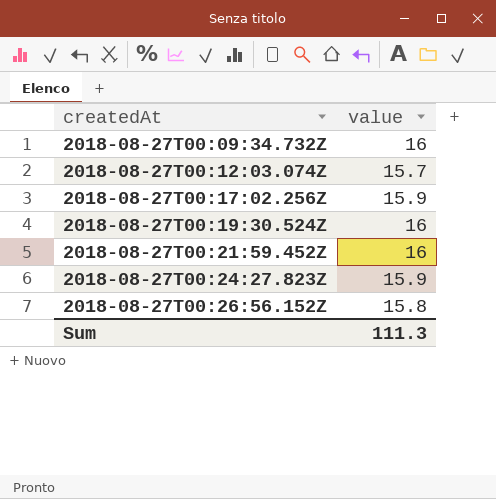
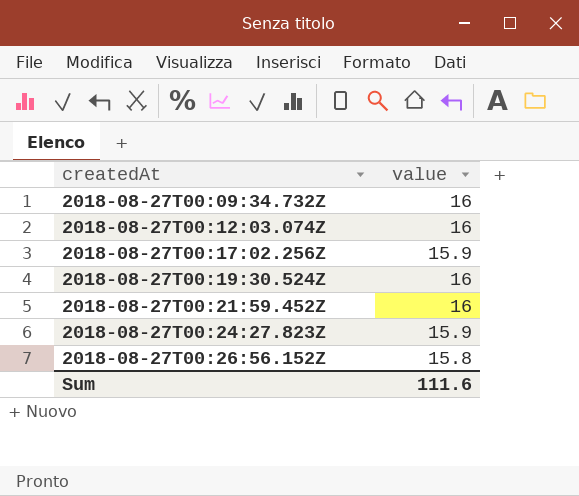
2018-08-27T00:12:03.074Z | value: 15.7 -> 16
Sum | value: 111.3 -> 111.6

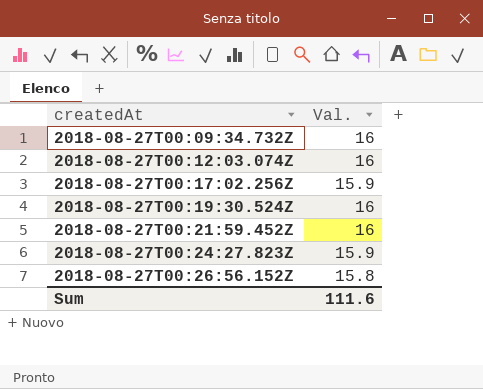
column name: value -> Val.

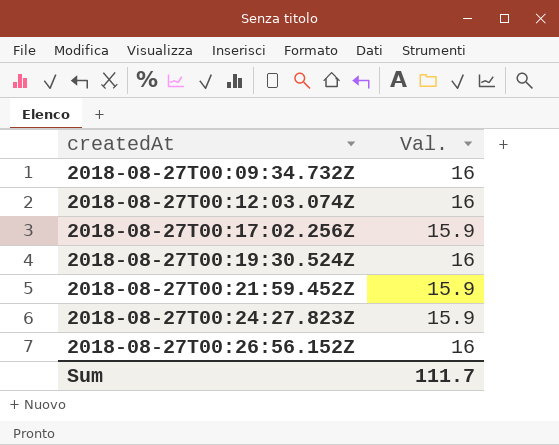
2018-08-27T00:21:59.452Z | Val.: 16 -> 15.9
2018-08-27T00:26:56.152Z | Val.: 15.8 -> 16
Sum | Val.: 111.6 -> 111.7

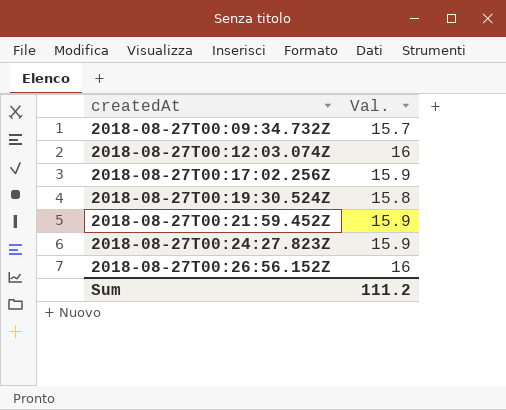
2018-08-27T00:09:34.732Z | Val.: 16 -> 15.7
2018-08-27T00:19:30.524Z | Val.: 16 -> 15.8
Sum | Val.: 111.7 -> 111.2

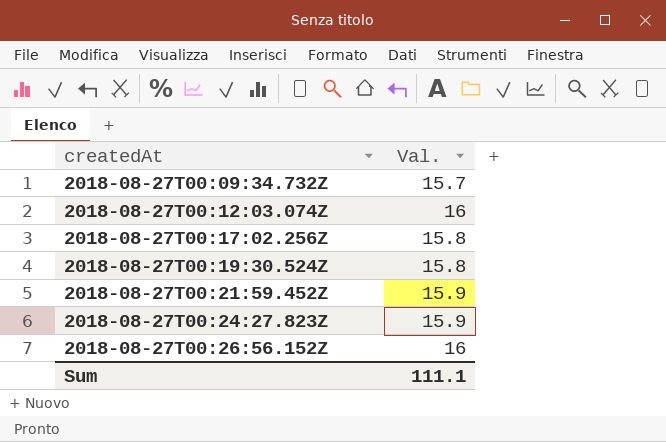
2018-08-27T00:17:02.256Z | Val.: 15.9 -> 15.8
Sum | Val.: 111.2 -> 111.1

